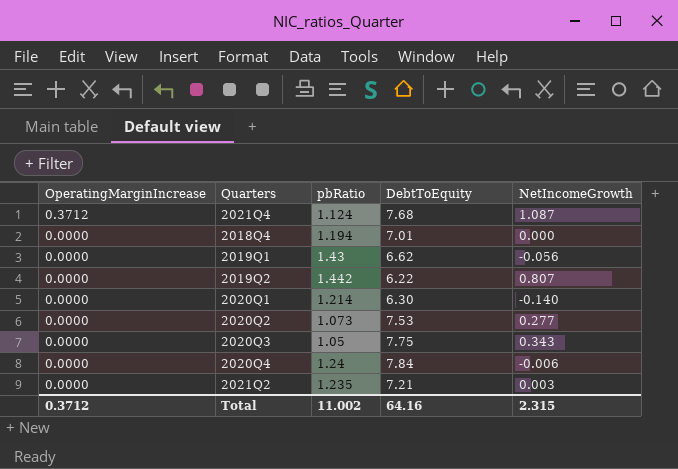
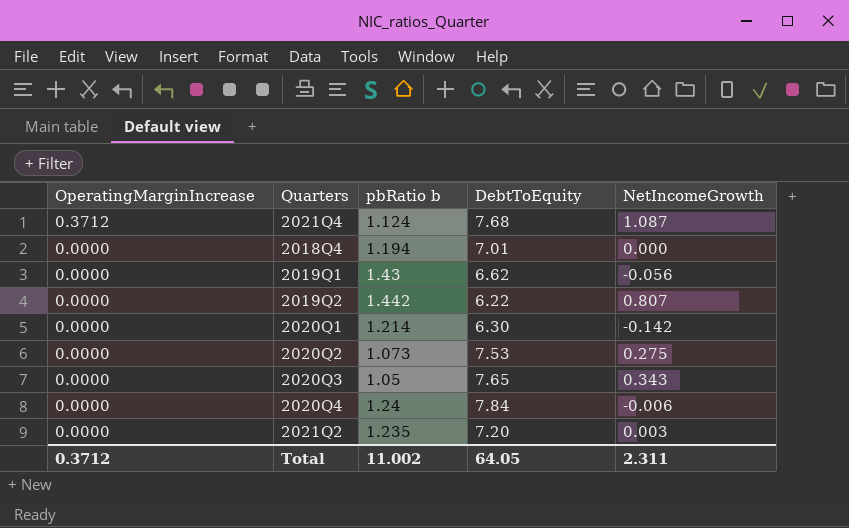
column name: pbRatio -> pbRatio b
2020Q1 | NetIncomeGrowth: -0.140 -> -0.142
2020Q2 | NetIncomeGrowth: 0.277 -> 0.275
2020Q3 | DebtToEquity: 7.75 -> 7.65
2021Q2 | DebtToEquity: 7.21 -> 7.20
Total | DebtToEquity: 64.16 -> 64.05
Total | NetIncomeGrowth: 2.315 -> 2.311

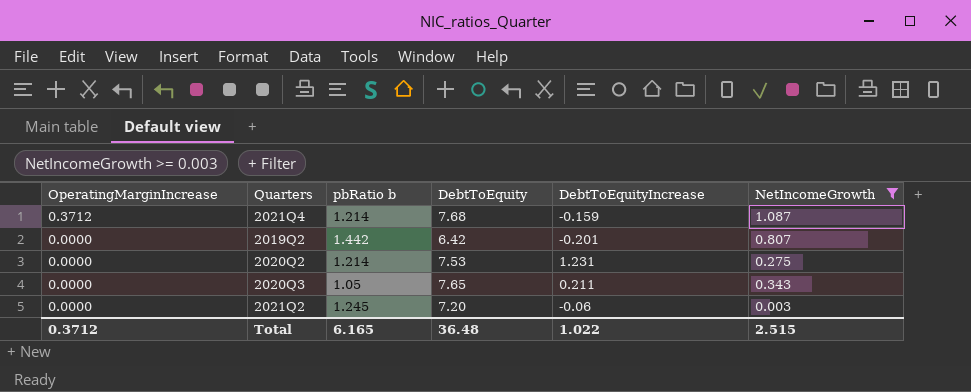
filter: none -> NetIncomeGrowth >= 0.003
column DebtToEquityIncrease | position: none -> 5
2021Q4 | pbRatio b: 1.124 -> 1.214
2019Q2 | DebtToEquity: 6.22 -> 6.42
2020Q2 | pbRatio b: 1.073 -> 1.214
2021Q2 | pbRatio b: 1.235 -> 1.245
Total | pbRatio b: 11.002 -> 6.165
Total | DebtToEquity: 64.05 -> 36.48
Total | NetIncomeGrowth: 2.311 -> 2.515

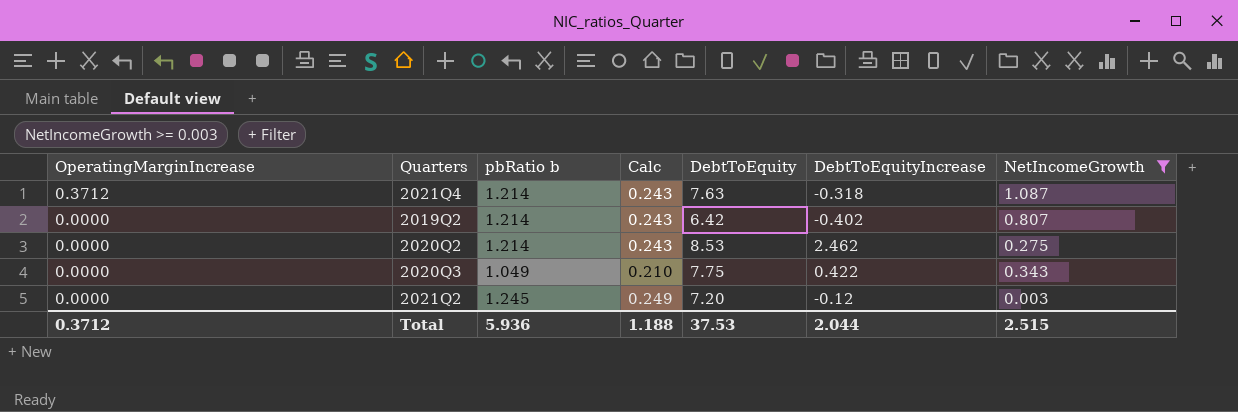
column Calc | formula: none -> [pbRatio b] * 0.2
2021Q4 | DebtToEquity: 7.68 -> 7.63
2021Q4 | DebtToEquityIncrease: -0.159 -> -0.318
2019Q2 | pbRatio b: 1.442 -> 1.214
2019Q2 | DebtToEquityIncrease: -0.201 -> -0.402
2020Q2 | DebtToEquity: 7.53 -> 8.53
2020Q2 | DebtToEquityIncrease: 1.231 -> 2.462
2020Q3 | pbRatio b: 1.05 -> 1.049
2020Q3 | DebtToEquity: 7.65 -> 7.75
2020Q3 | DebtToEquityIncrease: 0.211 -> 0.422
2021Q2 | DebtToEquityIncrease: -0.06 -> -0.12
Total | pbRatio b: 6.165 -> 5.936
Total | DebtToEquity: 36.48 -> 37.53
Total | DebtToEquityIncrease: 1.022 -> 2.044

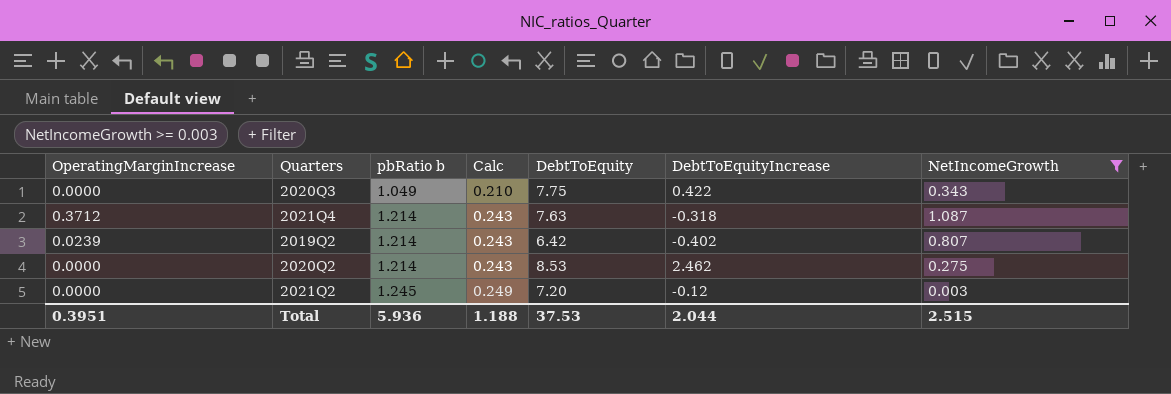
row order: OperatingMarginIncrease descending -> pbRatio b ascending
2019Q2 | OperatingMarginIncrease: 0.0000 -> 0.0239
Total | OperatingMarginIncrease: 0.3712 -> 0.3951

